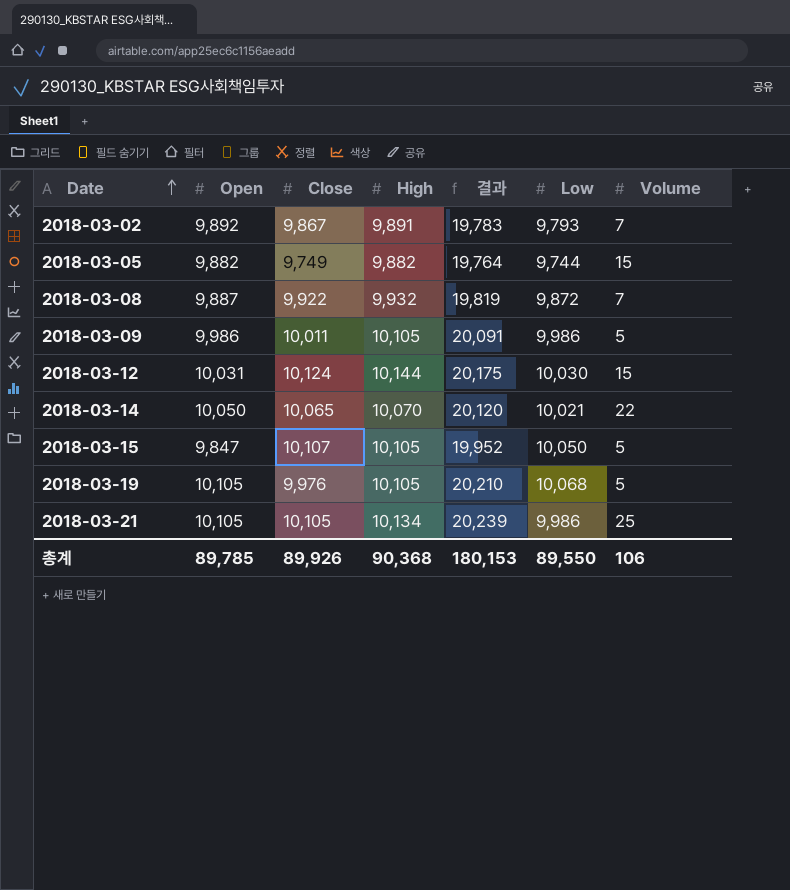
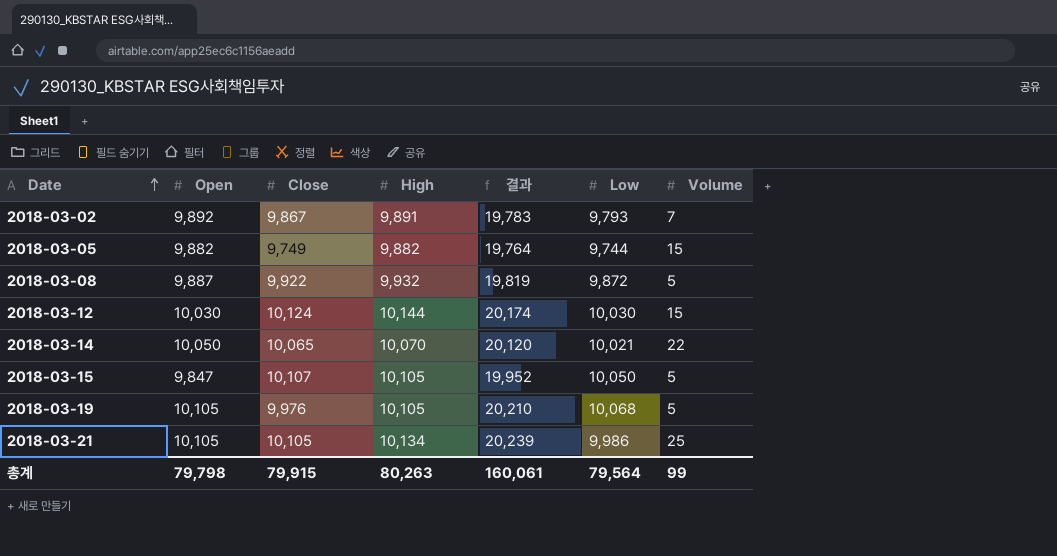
row 2018-03-09: 9,986 | 10,011 | 10,105 | 20,091 | 9,986 | 5 -> none
2018-03-08 | Volume: 7 -> 5
2018-03-12 | Open: 10,031 -> 10,030
2018-03-12 | 결과: 20,175 -> 20,174
총계 | Open: 89,785 -> 79,798
총계 | Close: 89,926 -> 79,915
총계 | High: 90,368 -> 80,263
총계 | 결과: 180,153 -> 160,061
총계 | Low: 89,550 -> 79,564
총계 | Volume: 106 -> 99

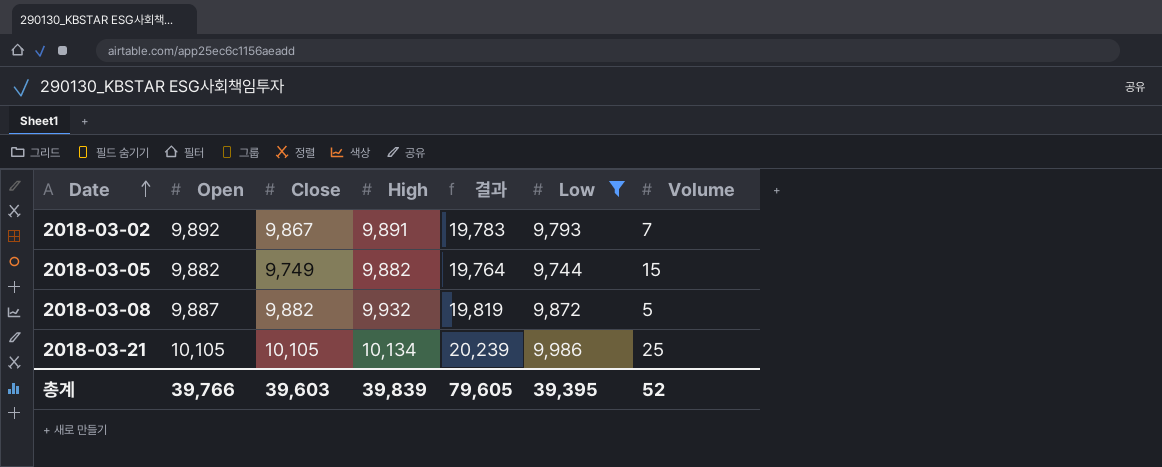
filter: none -> Low <= 9,986
2018-03-08 | Close: 9,922 -> 9,882
총계 | Open: 79,798 -> 39,766
총계 | Close: 79,915 -> 39,603
총계 | High: 80,263 -> 39,839
총계 | 결과: 160,061 -> 79,605
총계 | Low: 79,564 -> 39,395
총계 | Volume: 99 -> 52

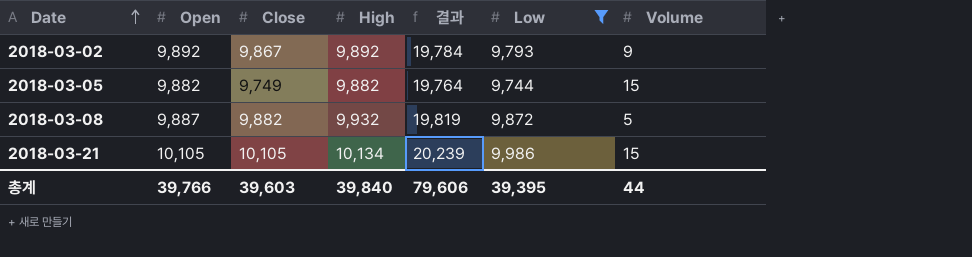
2018-03-02 | High: 9,891 -> 9,892
2018-03-02 | 결과: 19,783 -> 19,784
2018-03-02 | Volume: 7 -> 9
2018-03-21 | Volume: 25 -> 15
총계 | High: 39,839 -> 39,840
총계 | 결과: 79,605 -> 79,606
총계 | Volume: 52 -> 44

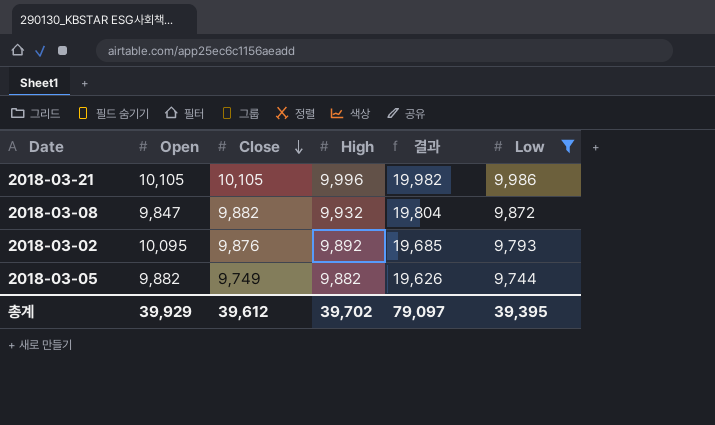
row order: Date ascending -> Close descending
column Volume | position: 7 -> none
column 결과 | formula: [Open] + [High] -> [High] + [Low]
2018-03-21 | High: 10,134 -> 9,996
2018-03-08 | Open: 9,887 -> 9,847
2018-03-02 | Open: 9,892 -> 10,095
2018-03-02 | Close: 9,867 -> 9,876
총계 | Open: 39,766 -> 39,929
총계 | Close: 39,603 -> 39,612
총계 | High: 39,840 -> 39,702
총계 | 결과: 79,606 -> 79,097

